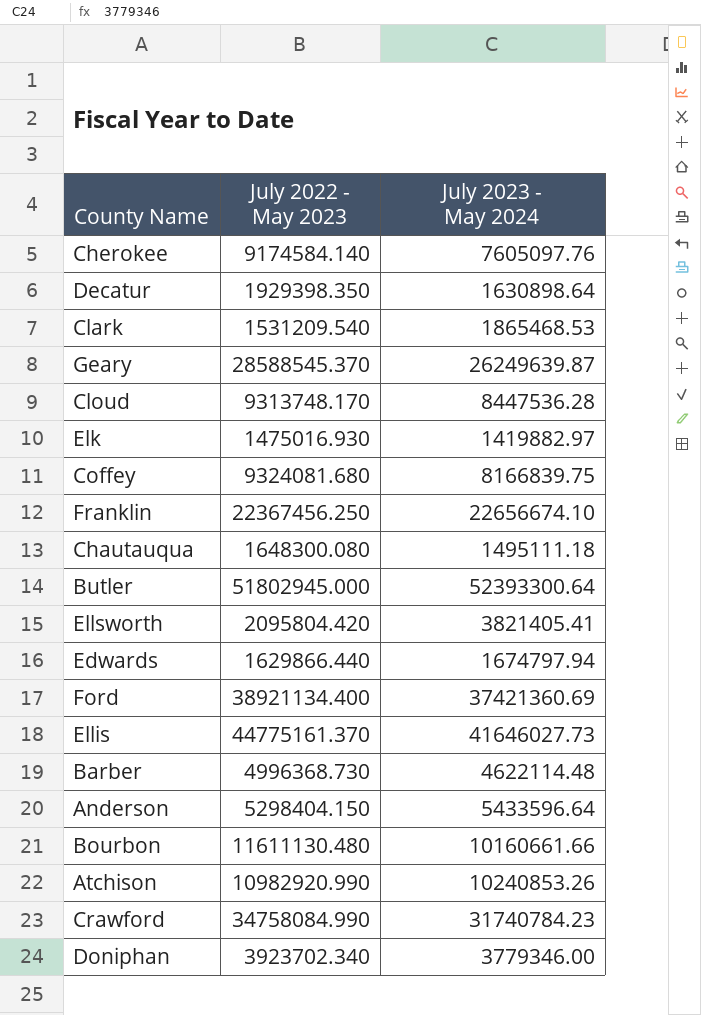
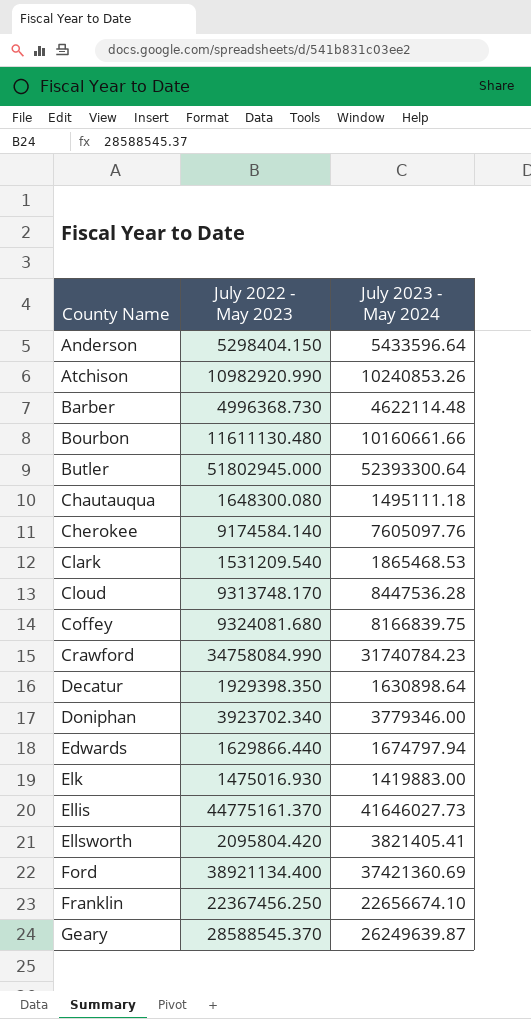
row order: none -> County Name ascending
Elk | July 2023 - May 2024: 1419882.97 -> 1419883.00

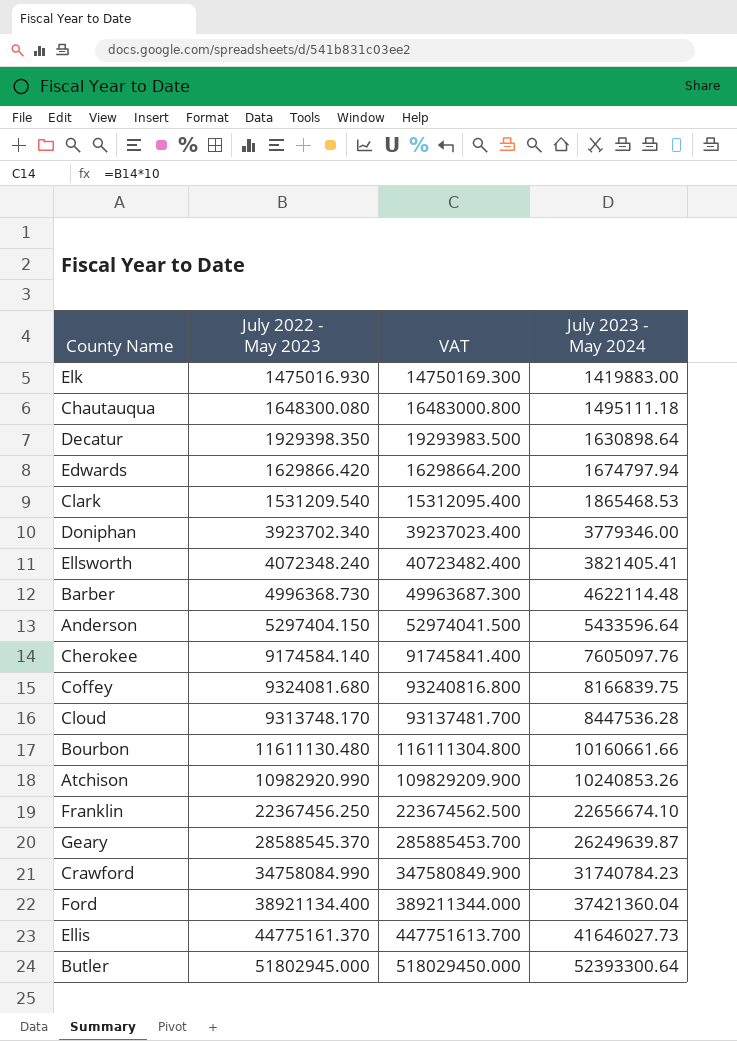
row order: County Name ascending -> July 2023 - May 2024 ascending
column VAT | formula: none -> [July 2022 - May 2023] * 10
Edwards | July 2022 - May 2023: 1629866.440 -> 1629866.420
Ellsworth | July 2022 - May 2023: 2095804.420 -> 4072348.240
Anderson | July 2022 - May 2023: 5298404.150 -> 5297404.150
Ford | July 2023 - May 2024: 37421360.69 -> 37421360.04

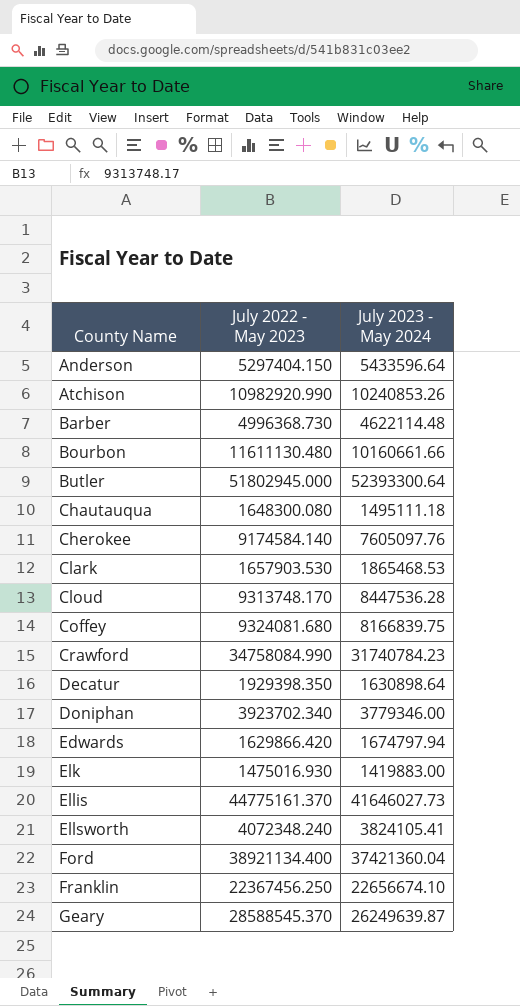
row order: July 2023 - May 2024 ascending -> County Name ascending
column VAT | formula: [July 2022 - May 2023] * 10 -> none
Clark | July 2022 - May 2023: 1531209.540 -> 1657903.530
Ellsworth | July 2023 - May 2024: 3821405.41 -> 3824105.41

